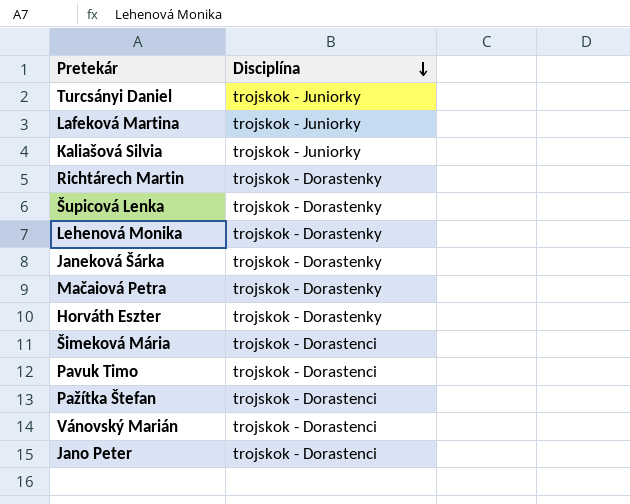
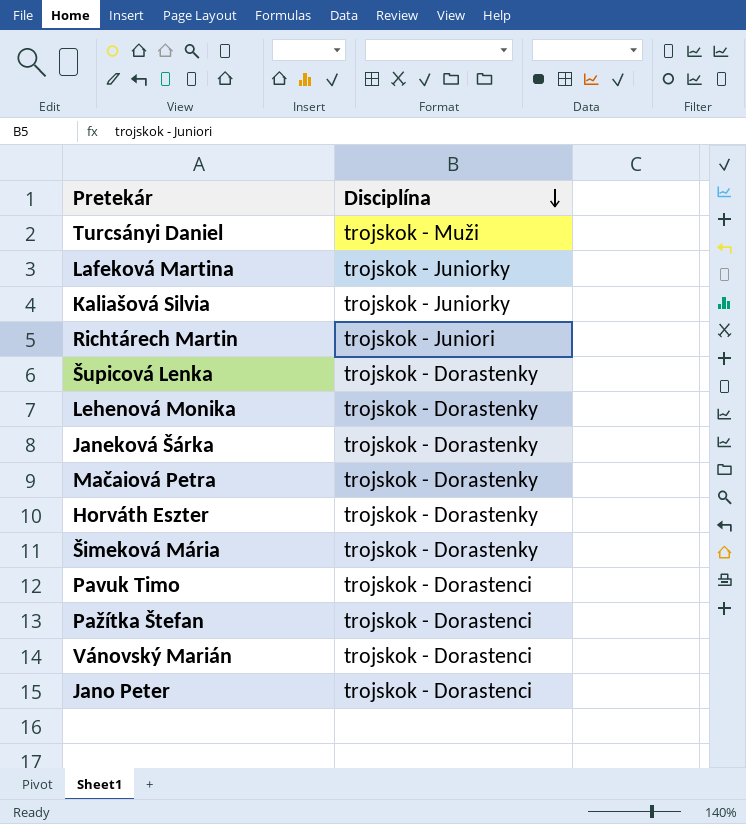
Turcsányi Daniel | Disciplína: trojskok - Juniorky -> trojskok - Muži
Richtárech Martin | Disciplína: trojskok - Dorastenky -> trojskok - Juniori
Šimeková Mária | Disciplína: trojskok - Dorastenci -> trojskok - Dorastenky

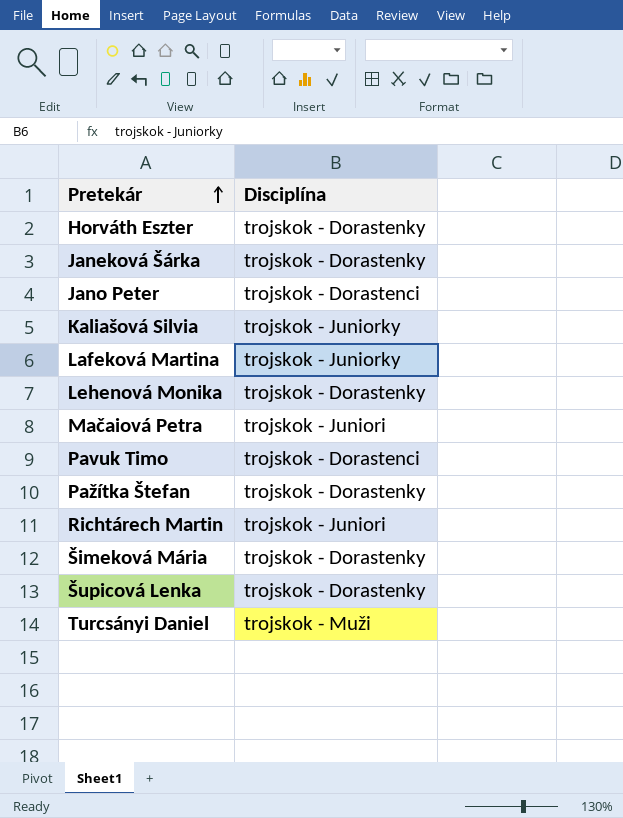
row order: Disciplína descending -> Pretekár ascending
row Vánovský Marián: trojskok - Dorastenci -> none
Mačaiová Petra | Disciplína: trojskok - Dorastenky -> trojskok - Juniori
Pažítka Štefan | Disciplína: trojskok - Dorastenci -> trojskok - Dorastenky

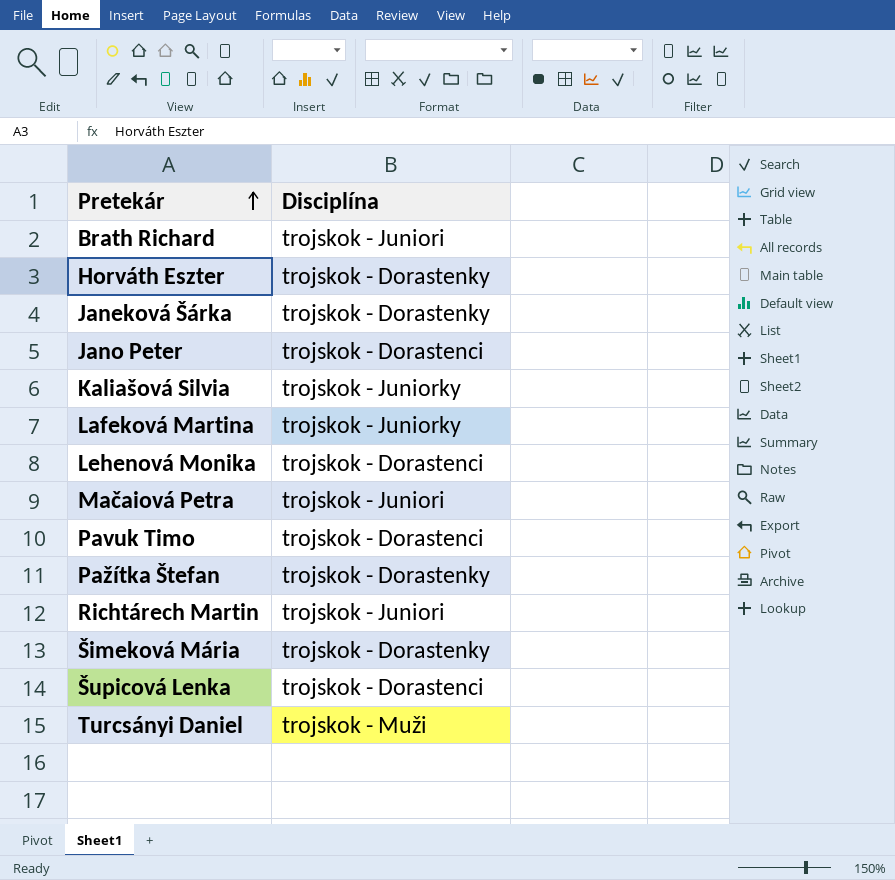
row Brath Richard: none -> trojskok - Juniori
Lehenová Monika | Disciplína: trojskok - Dorastenky -> trojskok - Dorastenci
Šupicová Lenka | Disciplína: trojskok - Dorastenky -> trojskok - Dorastenci

